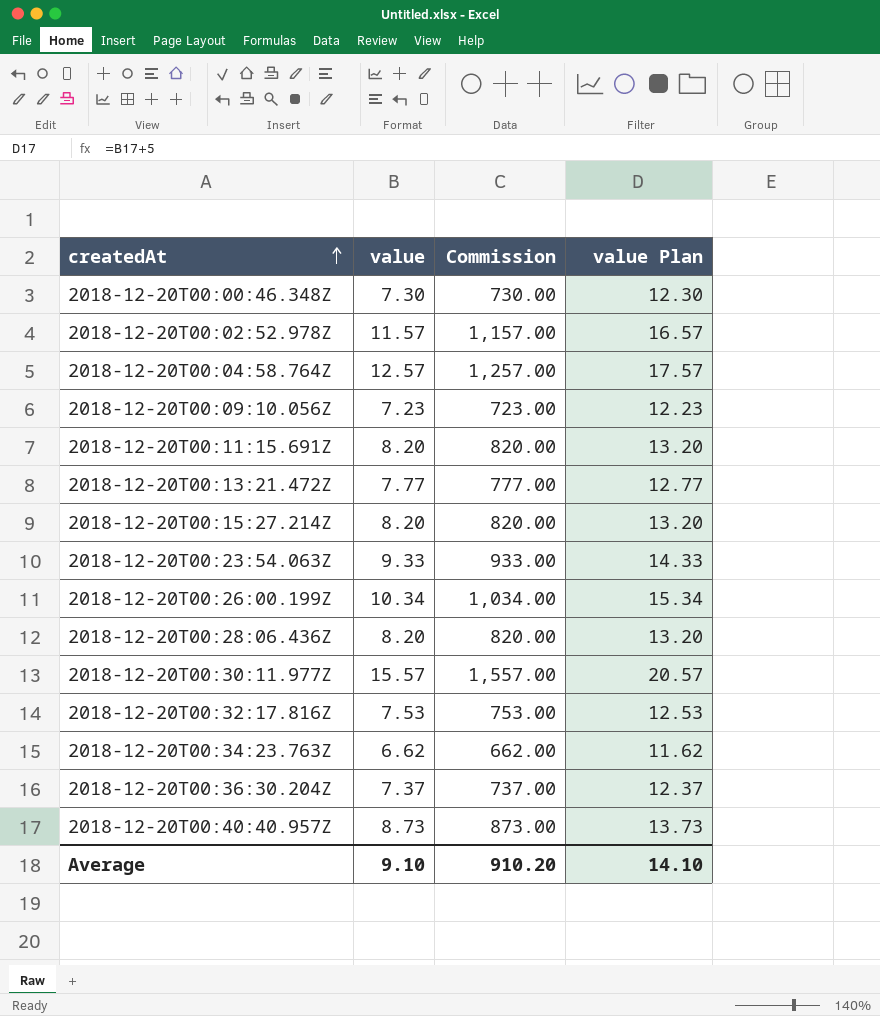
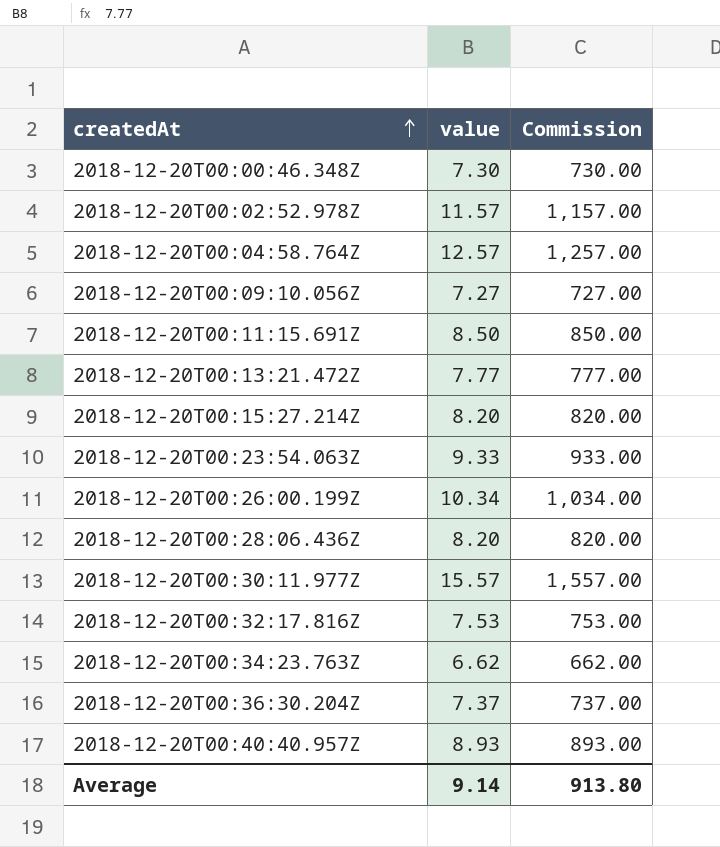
column value Plan | formula: [value] + 5 -> none
2018-12-20T00:09:10.056Z | value: 7.23 -> 7.27
2018-12-20T00:09:10.056Z | Commission: 723.00 -> 727.00
2018-12-20T00:11:15.691Z | value: 8.20 -> 8.50
2018-12-20T00:11:15.691Z | Commission: 820.00 -> 850.00
2018-12-20T00:40:40.957Z | value: 8.73 -> 8.93
2018-12-20T00:40:40.957Z | Commission: 873.00 -> 893.00
Average | value: 9.10 -> 9.14
Average | Commission: 910.20 -> 913.80

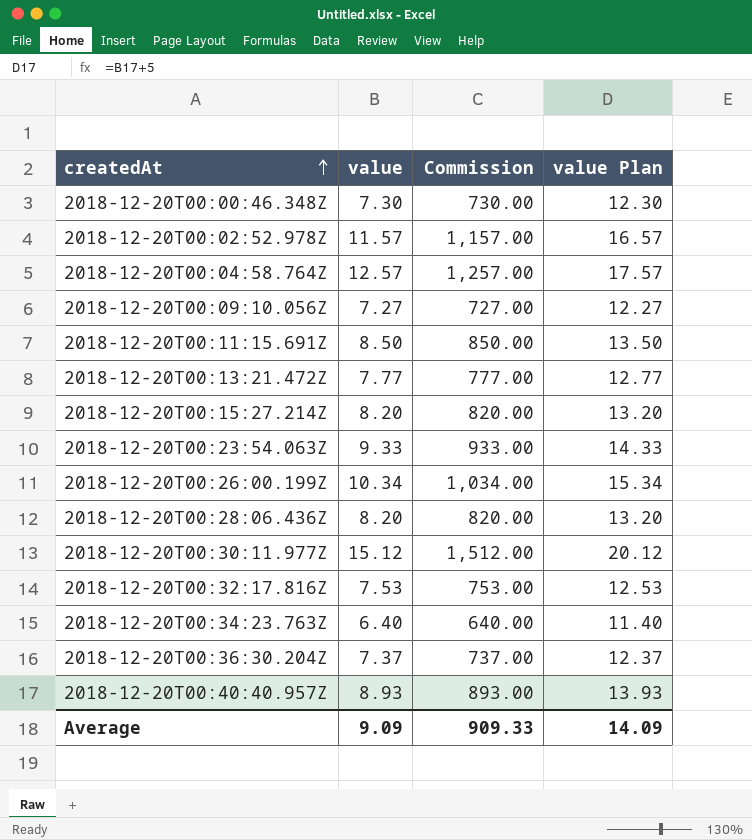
column value Plan | formula: none -> [value] + 5
2018-12-20T00:30:11.977Z | value: 15.57 -> 15.12
2018-12-20T00:30:11.977Z | Commission: 1,557.00 -> 1,512.00
2018-12-20T00:34:23.763Z | value: 6.62 -> 6.40
2018-12-20T00:34:23.763Z | Commission: 662.00 -> 640.00
Average | value: 9.14 -> 9.09
Average | Commission: 913.80 -> 909.33

